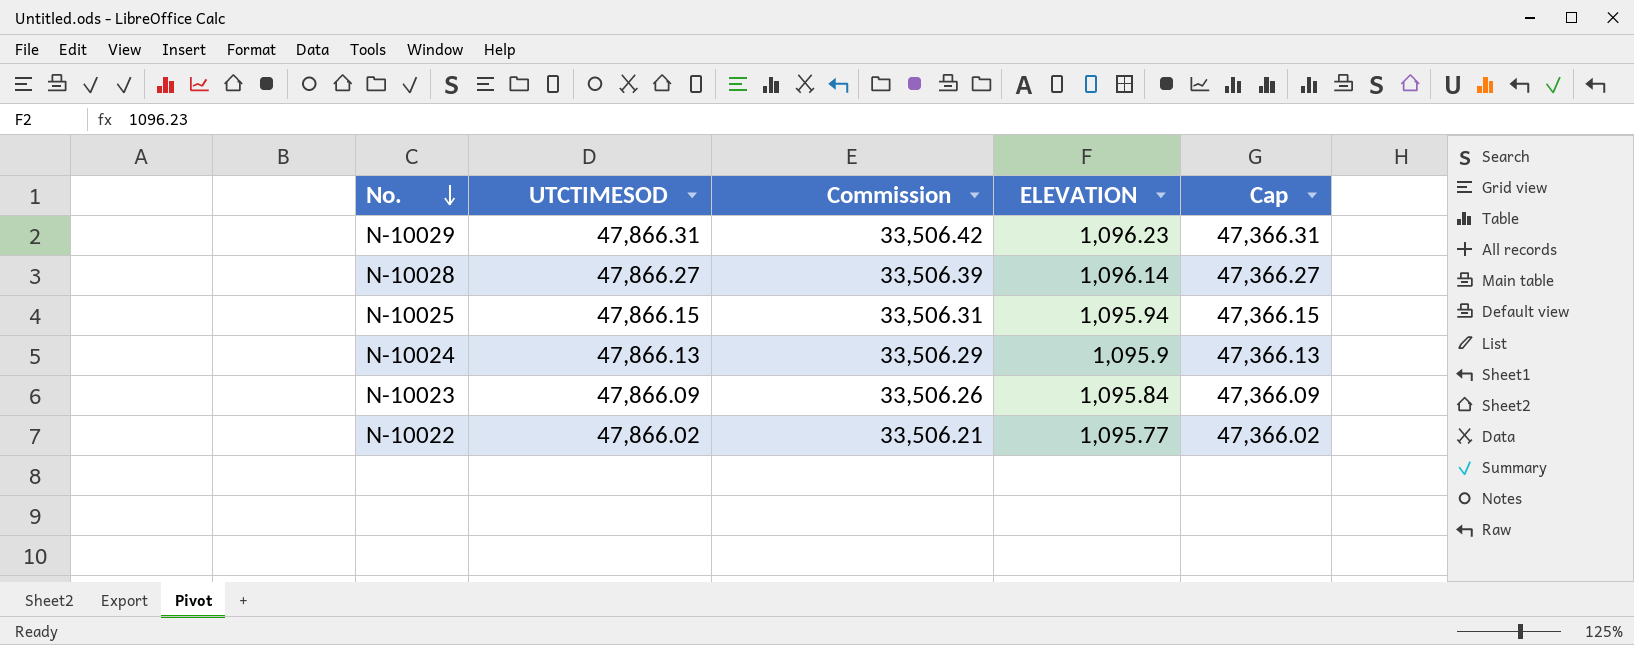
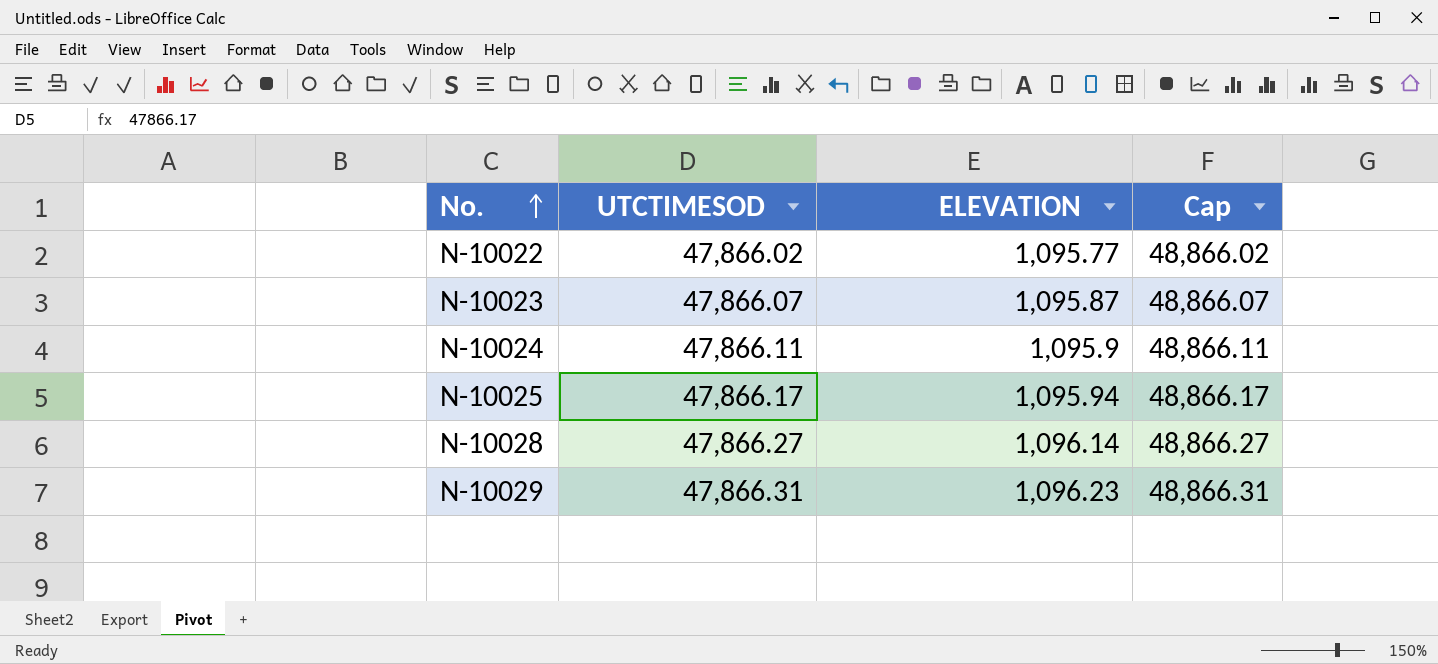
row order: No. descending -> No. ascending
column Commission | formula: [UTCTIMESOD] * 0.7 -> none
column Cap | formula: [UTCTIMESOD] - 500 -> [UTCTIMESOD] + 1000
N-10023 | UTCTIMESOD: 47,866.09 -> 47,866.07
N-10023 | ELEVATION: 1,095.84 -> 1,095.87
N-10024 | UTCTIMESOD: 47,866.13 -> 47,866.11
N-10025 | UTCTIMESOD: 47,866.15 -> 47,866.17

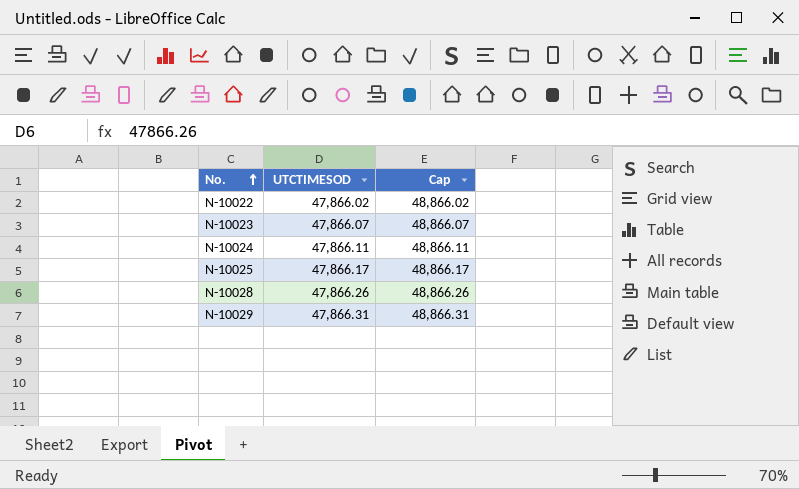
column ELEVATION | position: 3 -> none
N-10028 | UTCTIMESOD: 47,866.27 -> 47,866.26
N-10028 | Cap: 48,866.27 -> 48,866.26

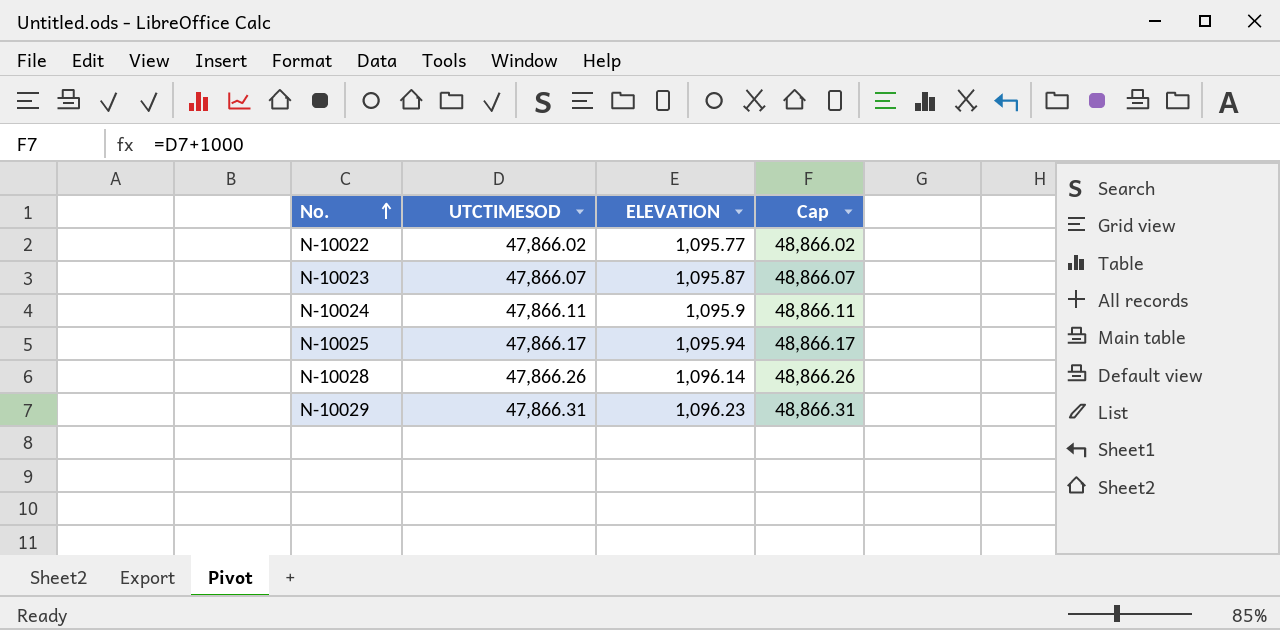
column ELEVATION | position: none -> 3

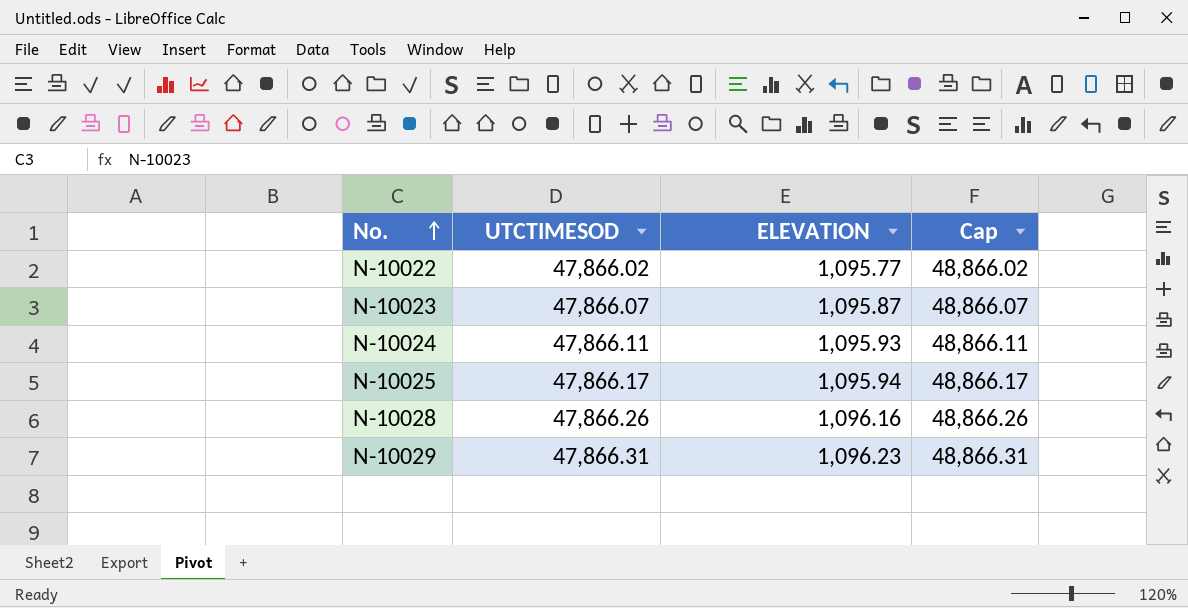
N-10024 | ELEVATION: 1,095.9 -> 1,095.93
N-10028 | ELEVATION: 1,096.14 -> 1,096.16

